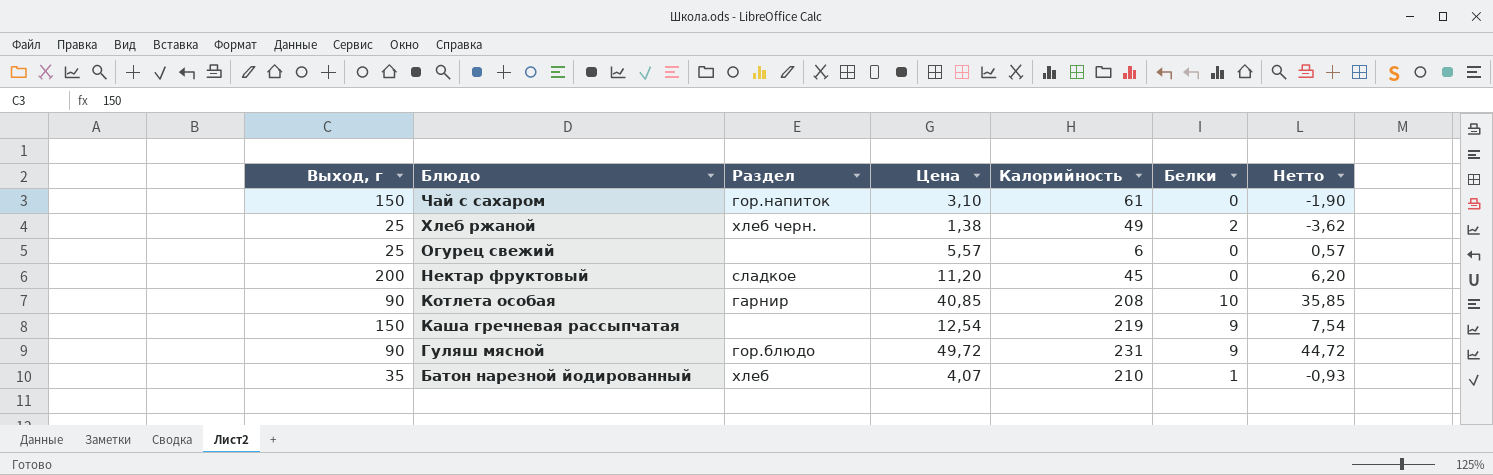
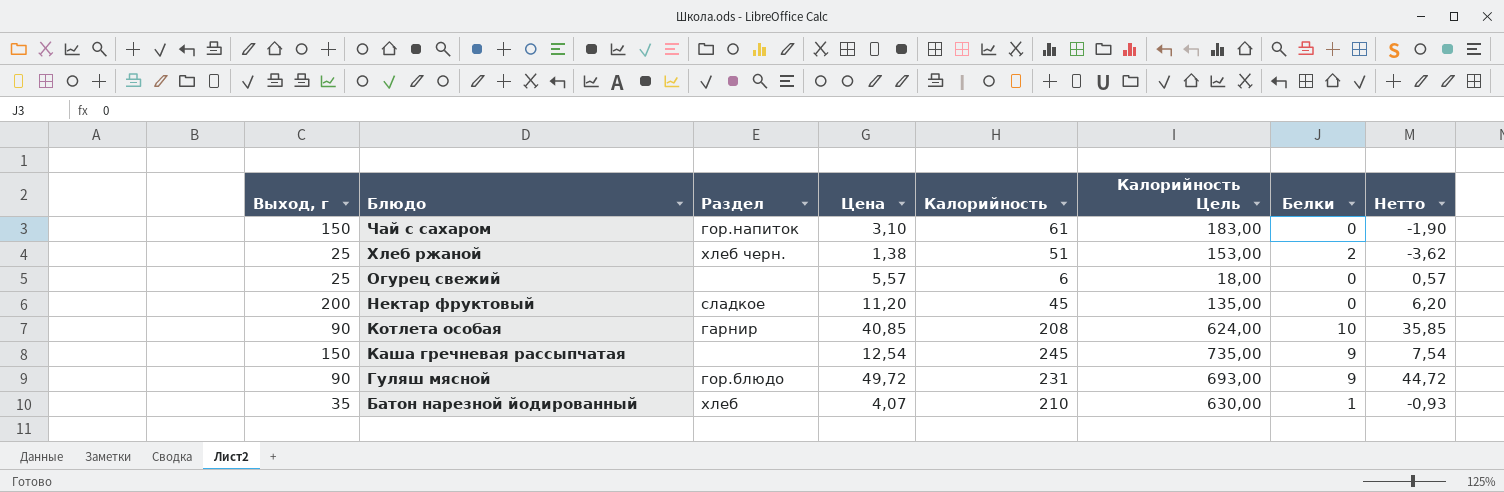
column Калорийность Цель | formula: none -> [Калорийность] * 3
Хлеб ржаной | Калорийность: 49 -> 51
Каша гречневая рассыпчатая | Калорийность: 219 -> 245

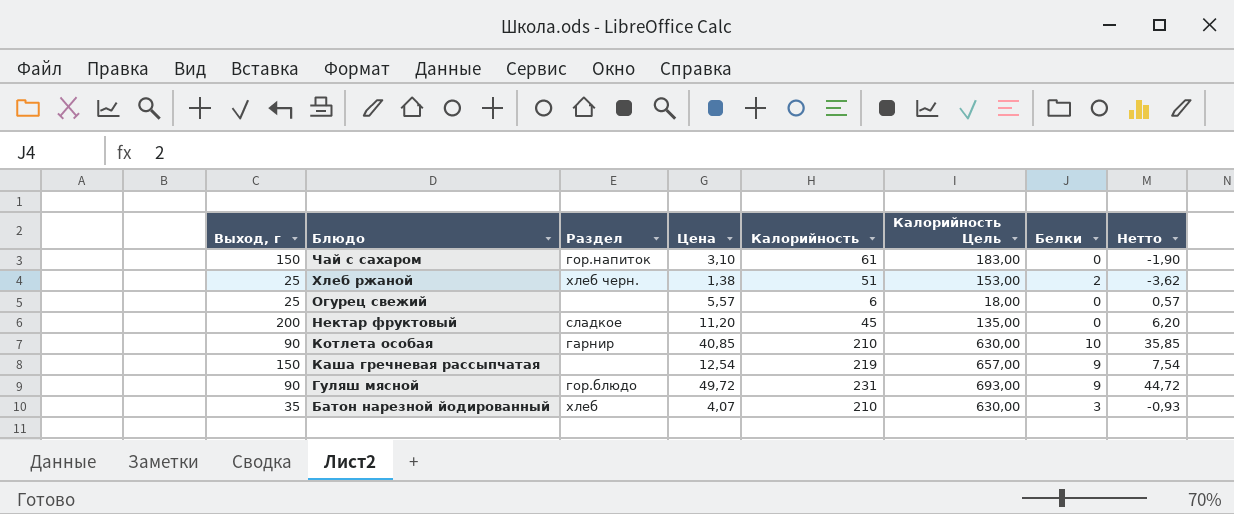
Котлета особая | Калорийность: 208 -> 210
Котлета особая | Калорийность Цель: 624,00 -> 630,00
Каша гречневая рассыпчатая | Калорийность: 245 -> 219
Каша гречневая рассыпчатая | Калорийность Цель: 735,00 -> 657,00
Батон нарезной йодированный | Белки: 1 -> 3

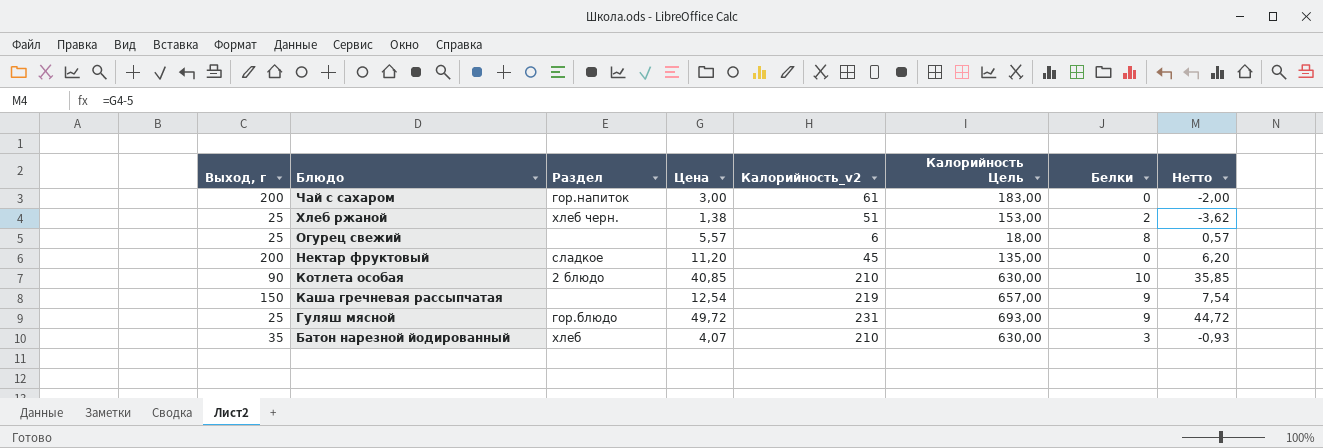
column name: Калорийность -> Калорийность_v2
Чай с сахаром | Выход, г: 150 -> 200
Чай с сахаром | Цена: 3,10 -> 3,00
Чай с сахаром | Нетто: -1,90 -> -2,00
Огурец свежий | Белки: 0 -> 8
Котлета особая | Раздел: гарнир -> 2 блюдо
Гуляш мясной | Выход, г: 90 -> 25

